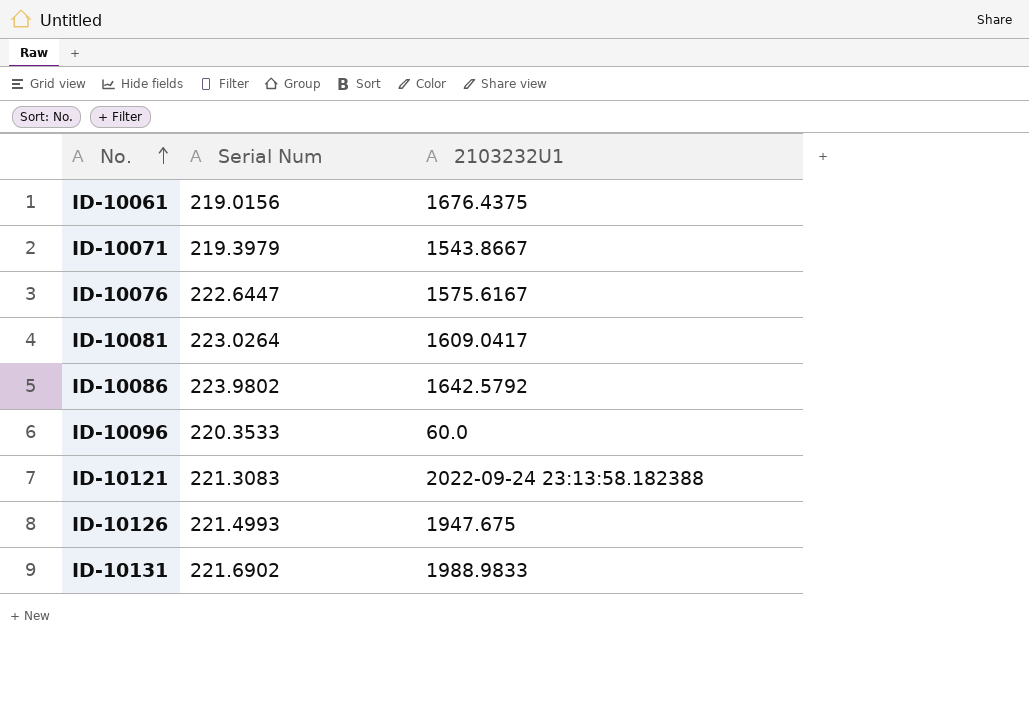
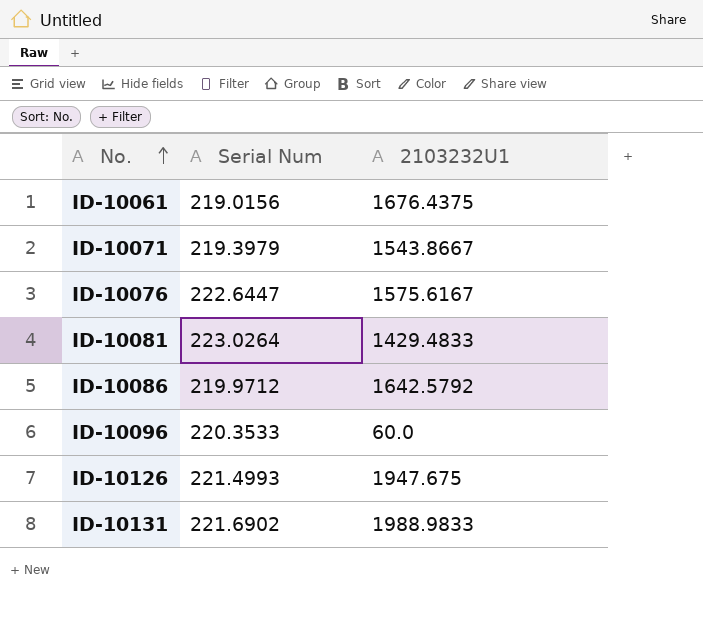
row ID-10121: 221.3083 | 2022-09-24 23:13:58.182388 -> none
ID-10081 | 2103232U1: 1609.0417 -> 1429.4833
ID-10086 | Serial Num: 223.9802 -> 219.9712

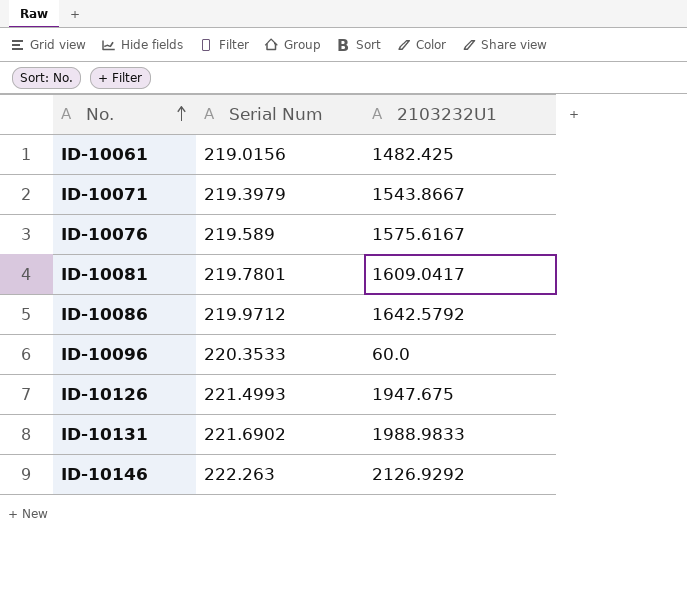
ID-10061 | 2103232U1: 1676.4375 -> 1482.425
ID-10076 | Serial Num: 222.6447 -> 219.589
ID-10081 | Serial Num: 223.0264 -> 219.7801
ID-10081 | 2103232U1: 1429.4833 -> 1609.0417
row ID-10146: none -> 222.263 | 2126.9292

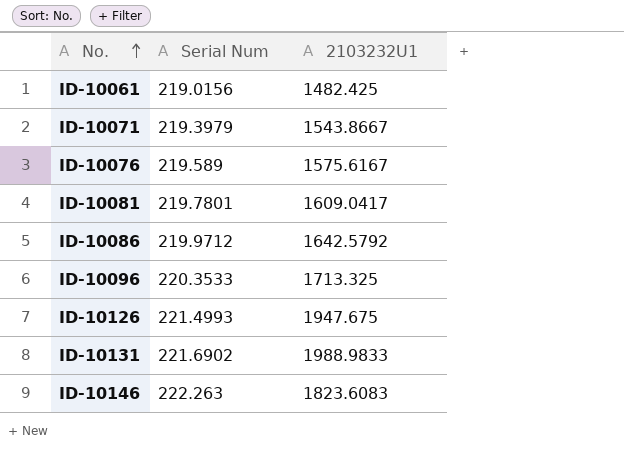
ID-10096 | 2103232U1: 60.0 -> 1713.325
ID-10146 | 2103232U1: 2126.9292 -> 1823.6083

